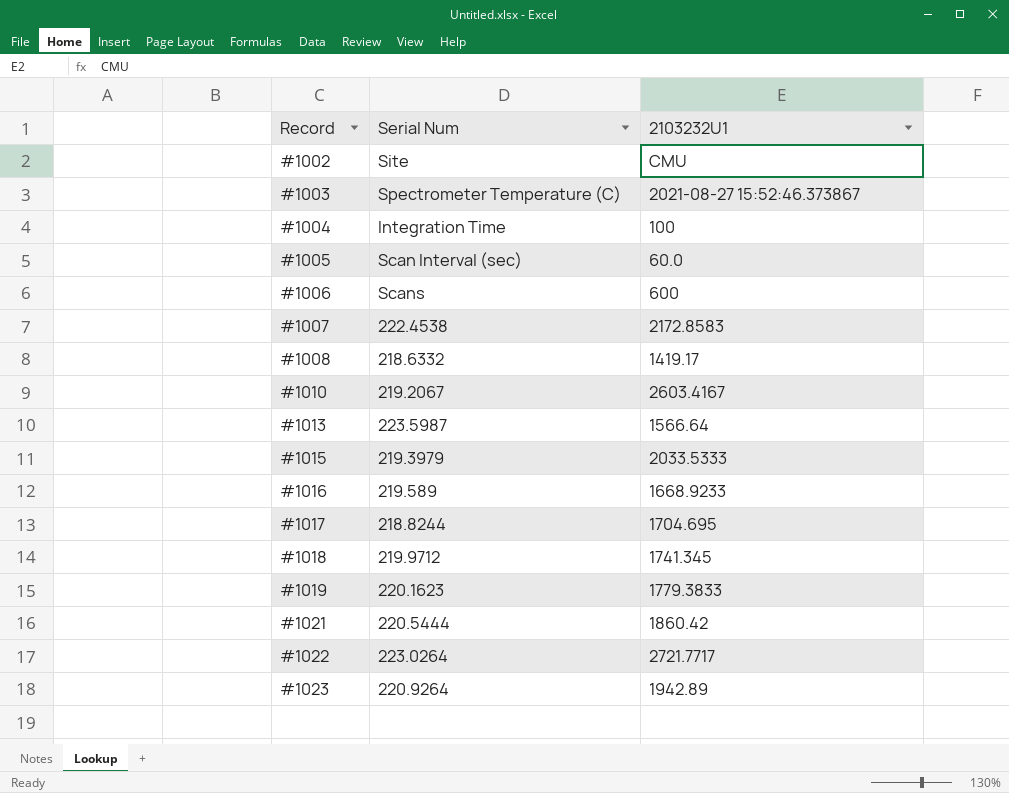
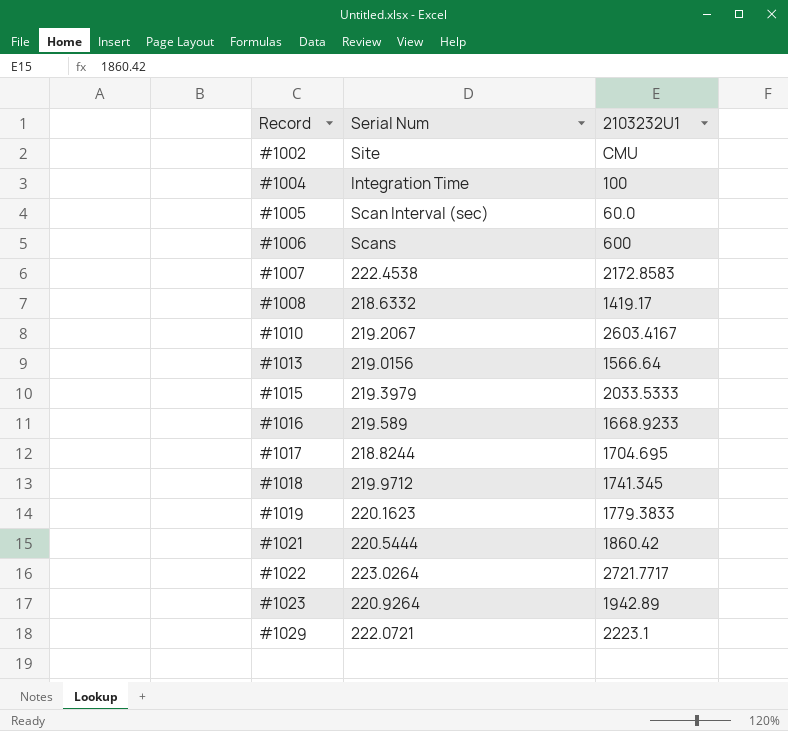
row #1003: Spectrometer Temperature (C) | 2021-08-27 15:52:46.373867 -> none
#1013 | Serial Num: 223.5987 -> 219.0156
row #1029: none -> 222.0721 | 2223.1

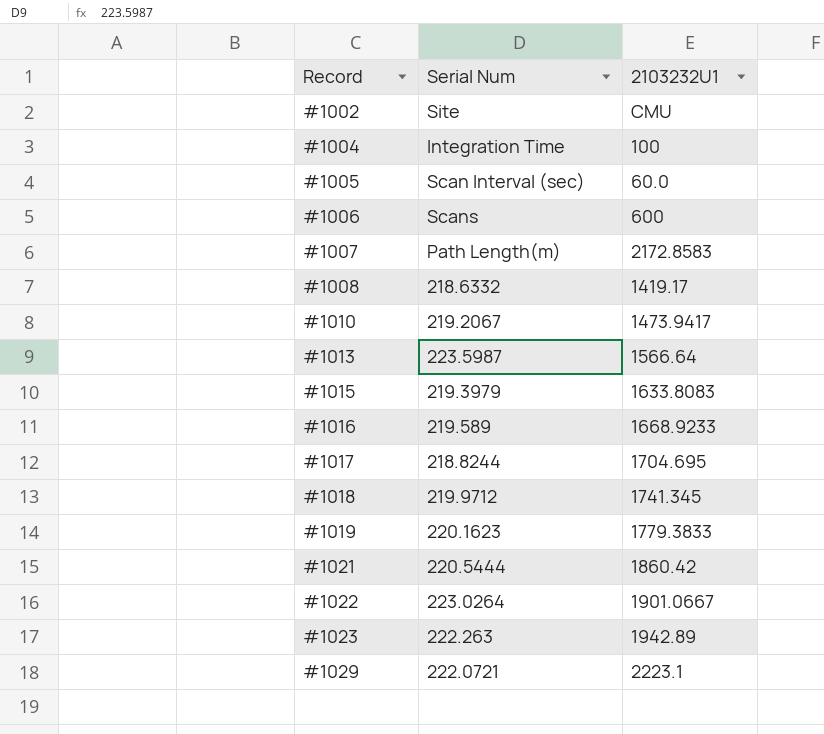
#1007 | Serial Num: 222.4538 -> Path Length(m)
#1010 | 2103232U1: 2603.4167 -> 1473.9417
#1013 | Serial Num: 219.0156 -> 223.5987
#1015 | 2103232U1: 2033.5333 -> 1633.8083
#1022 | 2103232U1: 2721.7717 -> 1901.0667
#1023 | Serial Num: 220.9264 -> 222.263

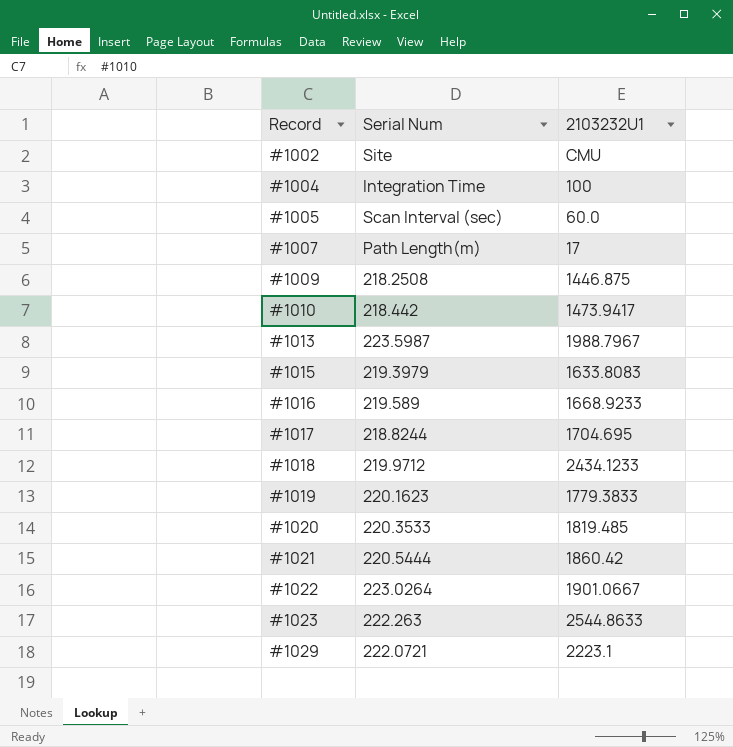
row #1006: Scans | 600 -> none
row #1008: 218.6332 | 1419.17 -> none
#1007 | 2103232U1: 2172.8583 -> 17
row #1009: none -> 218.2508 | 1446.875
#1010 | Serial Num: 219.2067 -> 218.442
#1013 | 2103232U1: 1566.64 -> 1988.7967
#1018 | 2103232U1: 1741.345 -> 2434.1233
row #1020: none -> 220.3533 | 1819.485
#1023 | 2103232U1: 1942.89 -> 2544.8633

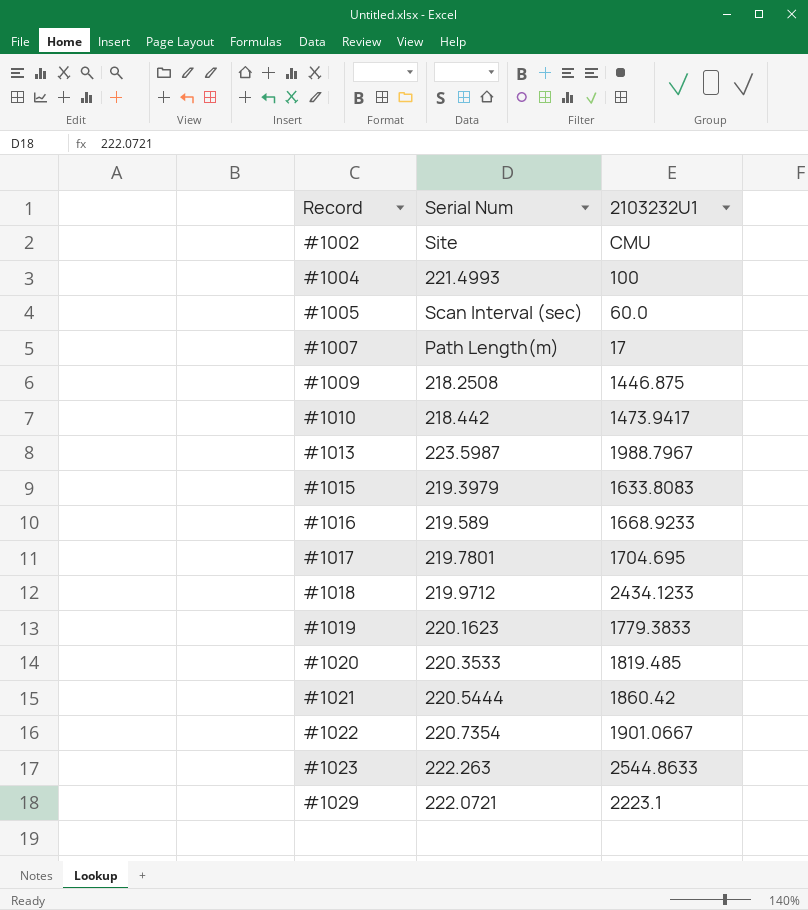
#1004 | Serial Num: Integration Time -> 221.4993
#1017 | Serial Num: 218.8244 -> 219.7801
#1022 | Serial Num: 223.0264 -> 220.7354

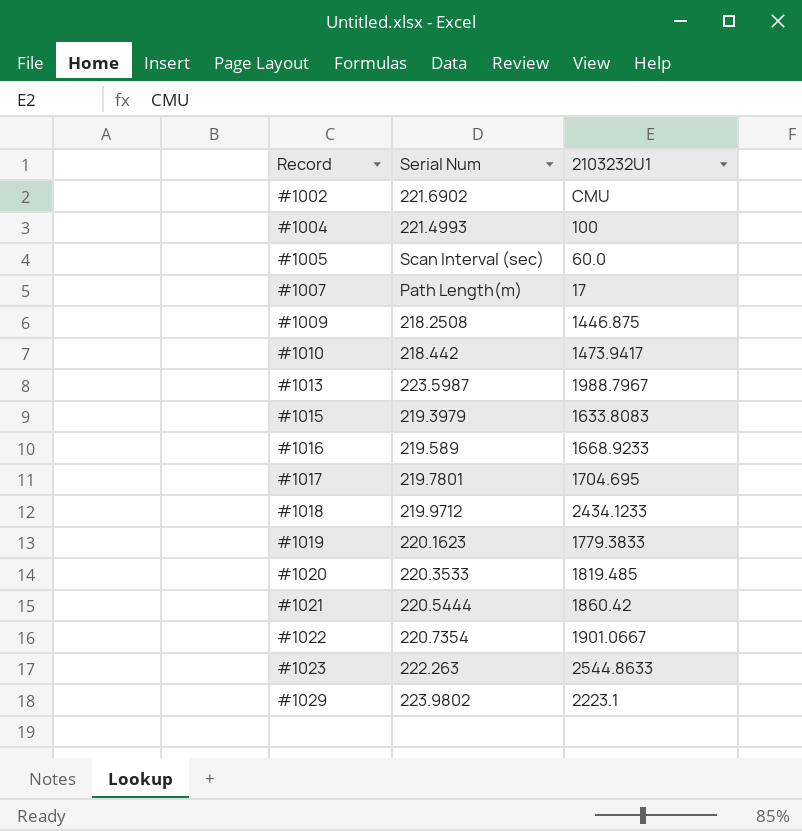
#1002 | Serial Num: Site -> 221.6902
#1029 | Serial Num: 222.0721 -> 223.9802

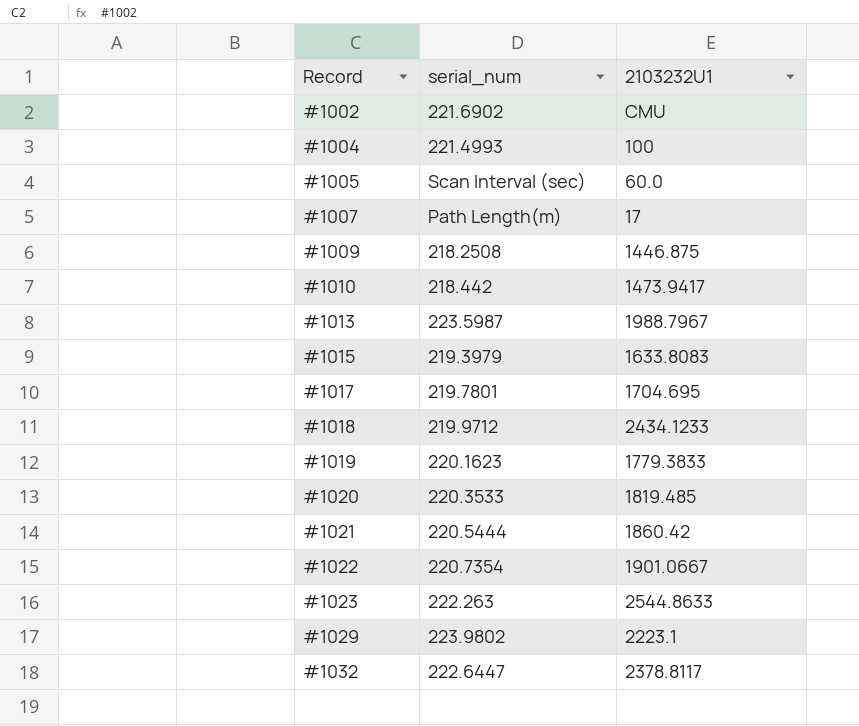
column name: Serial Num -> serial_num
row #1016: 219.589 | 1668.9233 -> none
row #1032: none -> 222.6447 | 2378.8117

